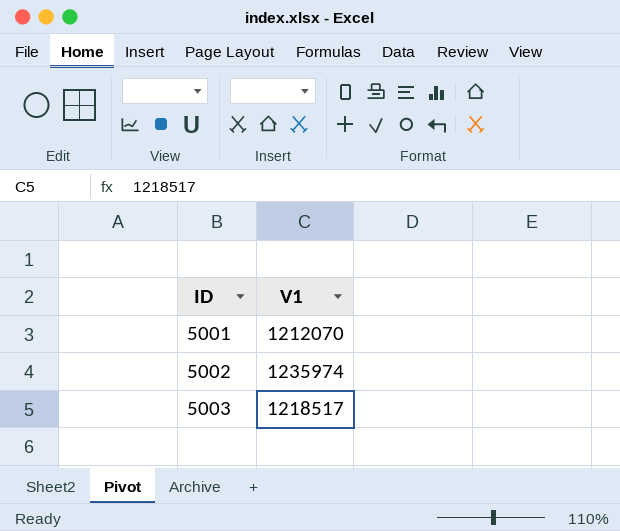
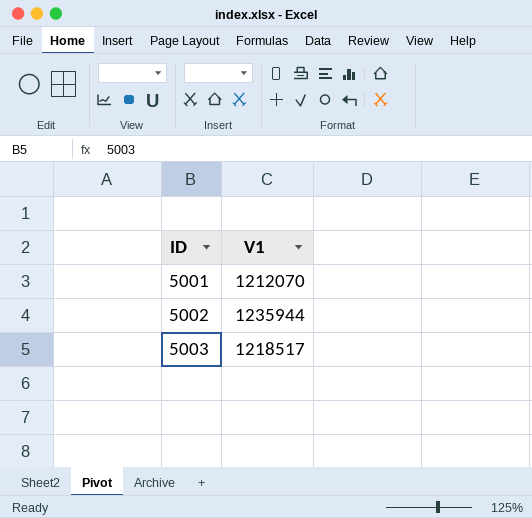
5002 | V1: 1235974 -> 1235944

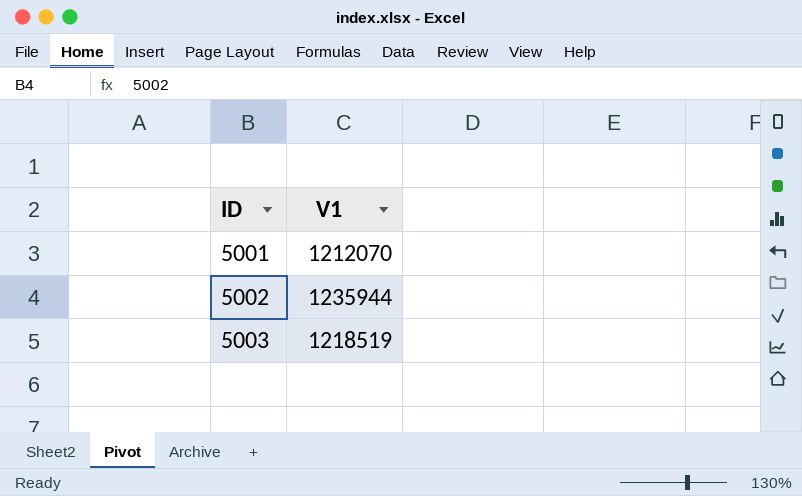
5003 | V1: 1218517 -> 1218519

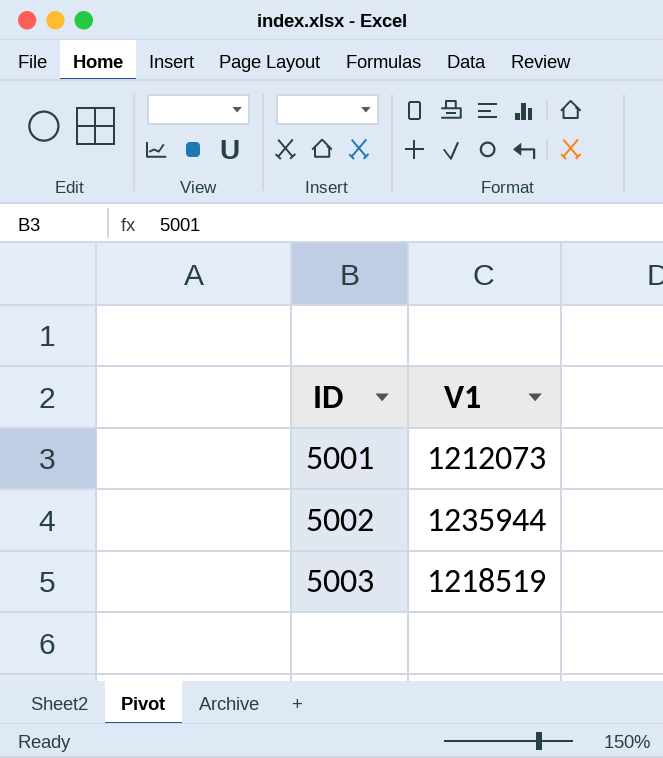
5001 | V1: 1212070 -> 1212073

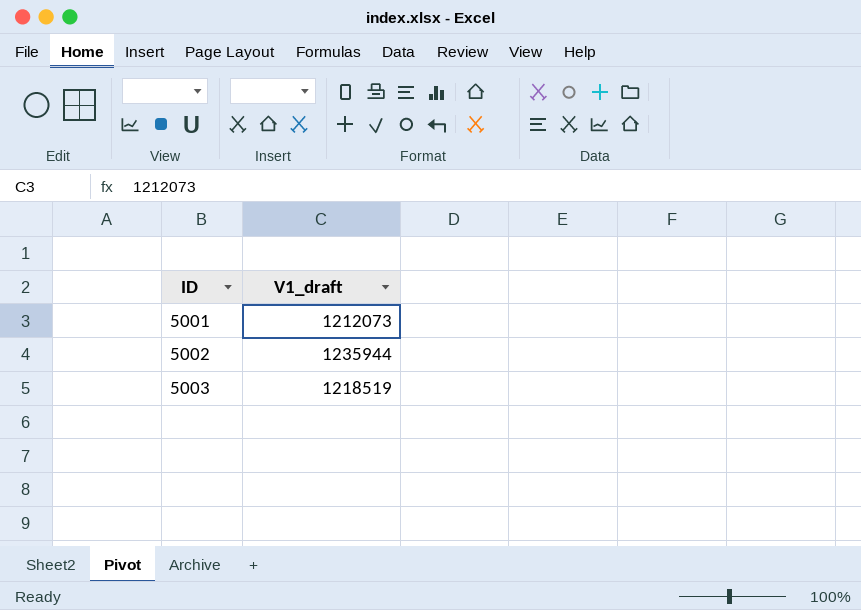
column name: V1 -> V1_draft

